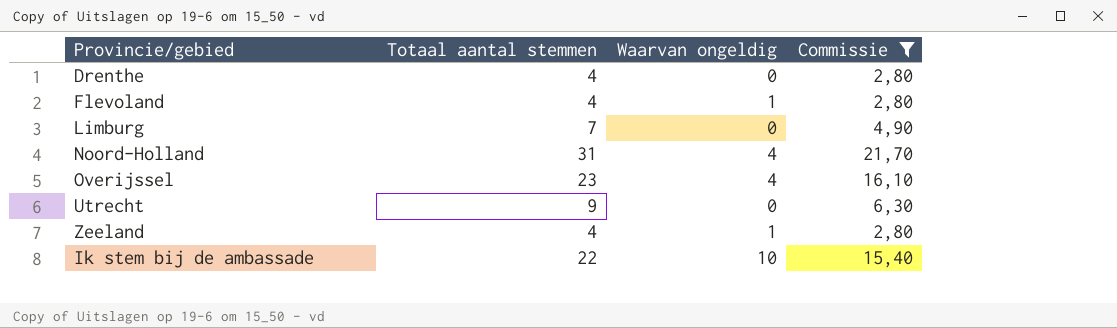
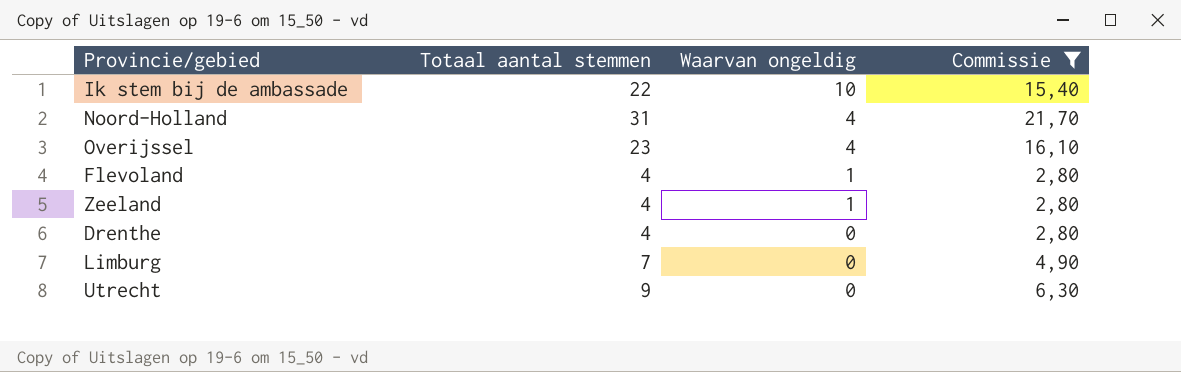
row order: none -> Waarvan ongeldig descending

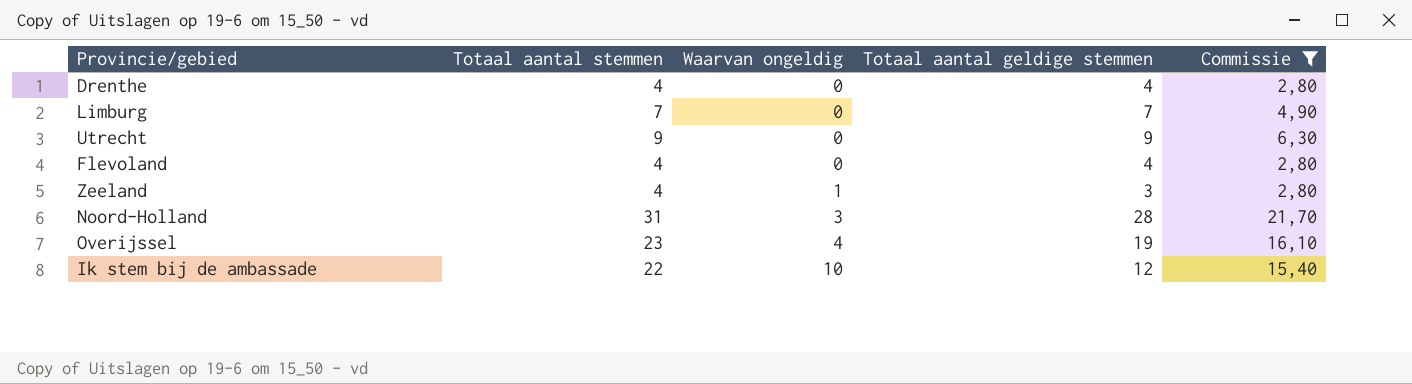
row order: Waarvan ongeldig descending -> Waarvan ongeldig ascending
column Totaal aantal geldige stemmen | formula: none -> [Totaal aantal stemmen] - [Waarvan ongeldig]
Flevoland | Waarvan ongeldig: 1 -> 0
Noord-Holland | Waarvan ongeldig: 4 -> 3

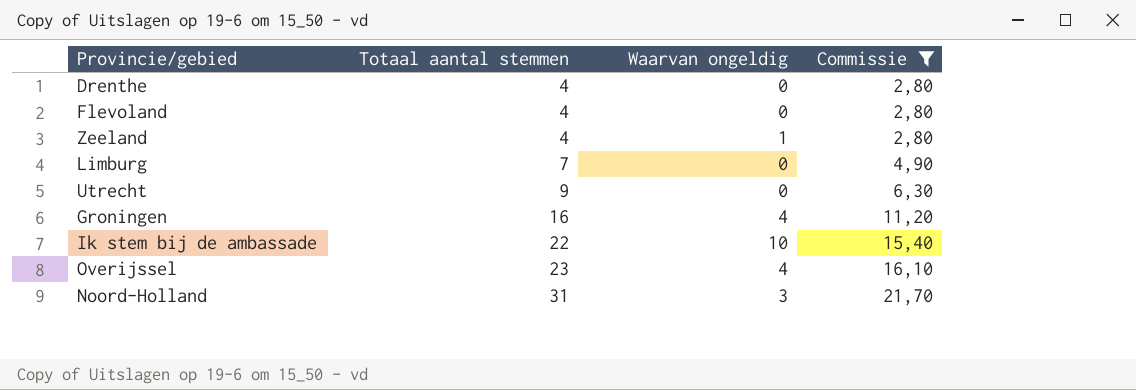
row order: Waarvan ongeldig ascending -> Totaal aantal stemmen ascending
column Totaal aantal geldige stemmen | formula: [Totaal aantal stemmen] - [Waarvan ongeldig] -> none
row Groningen: none -> 16 | 4 | 11,20

